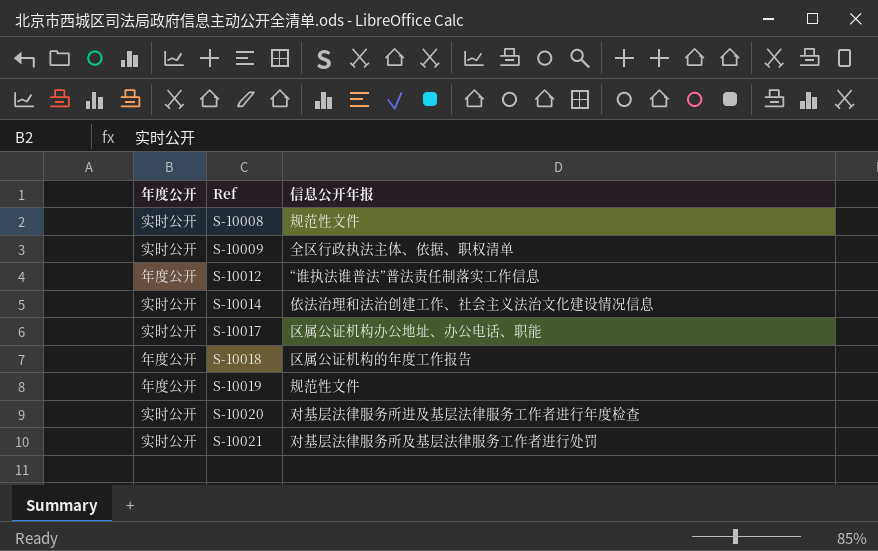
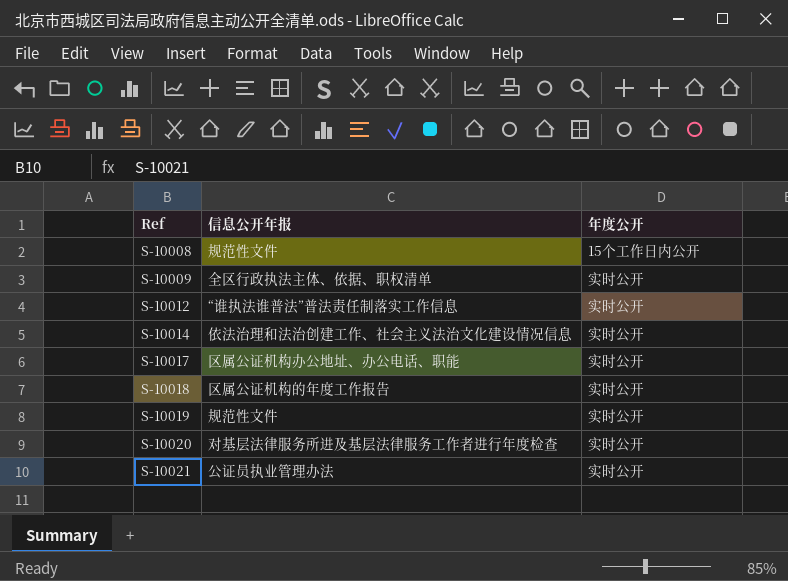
column 年度公开 | position: 1 -> 3
S-10008 | 年度公开: 实时公开 -> 15个工作日内公开
S-10012 | 年度公开: 年度公开 -> 实时公开
S-10018 | 年度公开: 年度公开 -> 实时公开
S-10019 | 年度公开: 年度公开 -> 实时公开
S-10021 | 信息公开年报: 对基层法律服务所及基层法律服务工作者进行处罚 -> 公证员执业管理办法

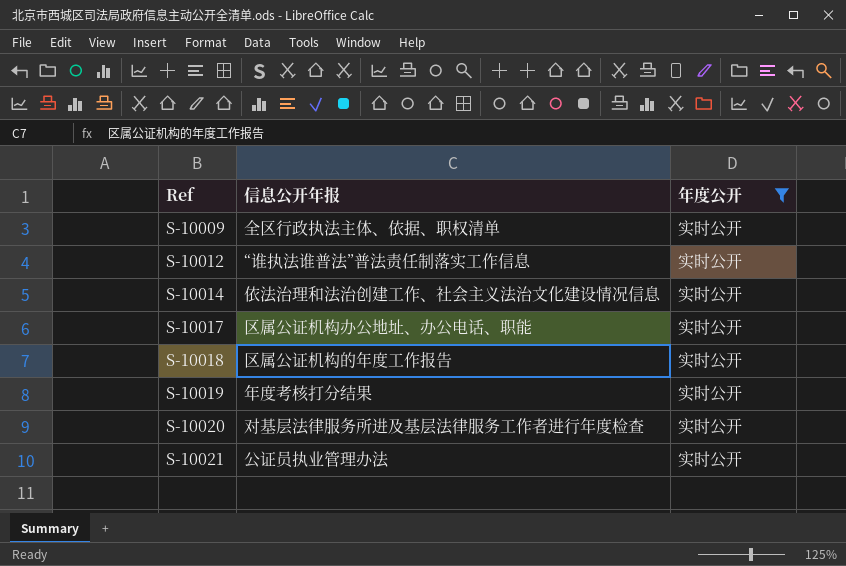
filter: none -> 年度公开 = 实时公开
S-10019 | 信息公开年报: 规范性文件 -> 年度考核打分结果

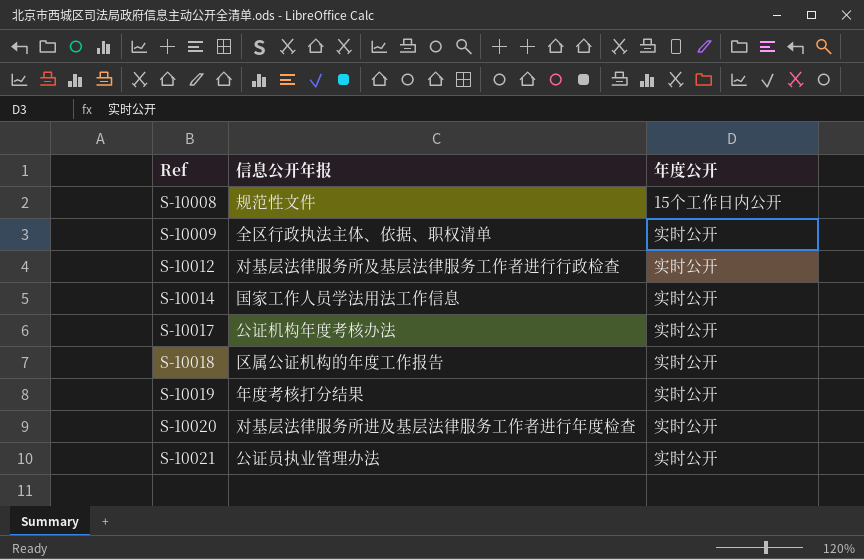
filter: 年度公开 = 实时公开 -> none
S-10012 | 信息公开年报: “谁执法谁普法”普法责任制落实工作信息 -> 对基层法律服务所及基层法律服务工作者进行行政检查
S-10014 | 信息公开年报: 依法治理和法治创建工作、社会主义法治文化建设情况信息 -> 国家工作人员学法用法工作信息
S-10017 | 信息公开年报: 区属公证机构办公地址、办公电话、职能 -> 公证机构年度考核办法

